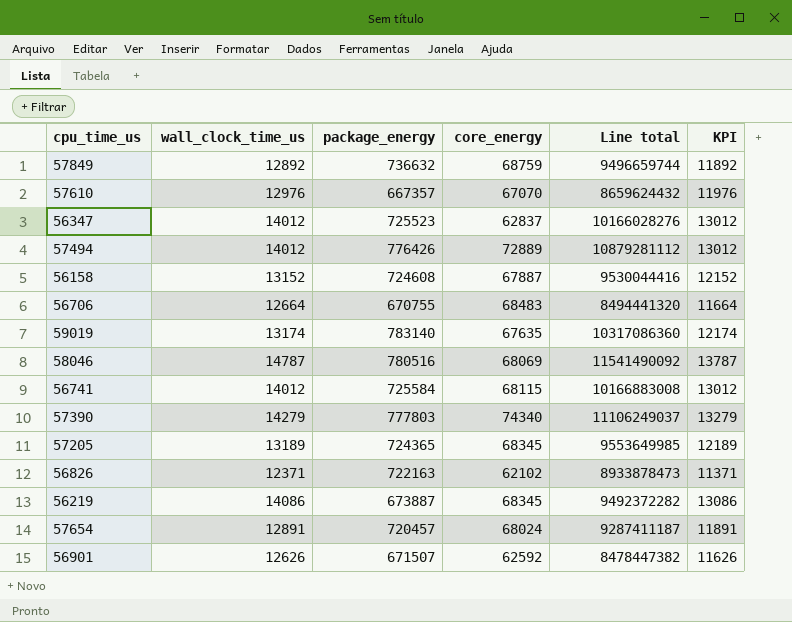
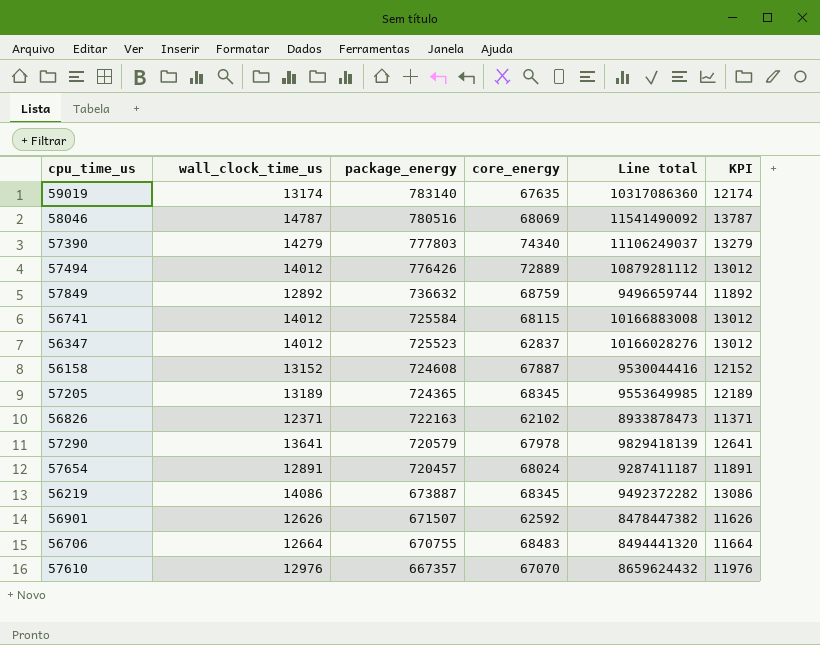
row order: none -> package_energy descending
row 57290: none -> 13641 | 720579 | 67978 | 9829418139 | 12641

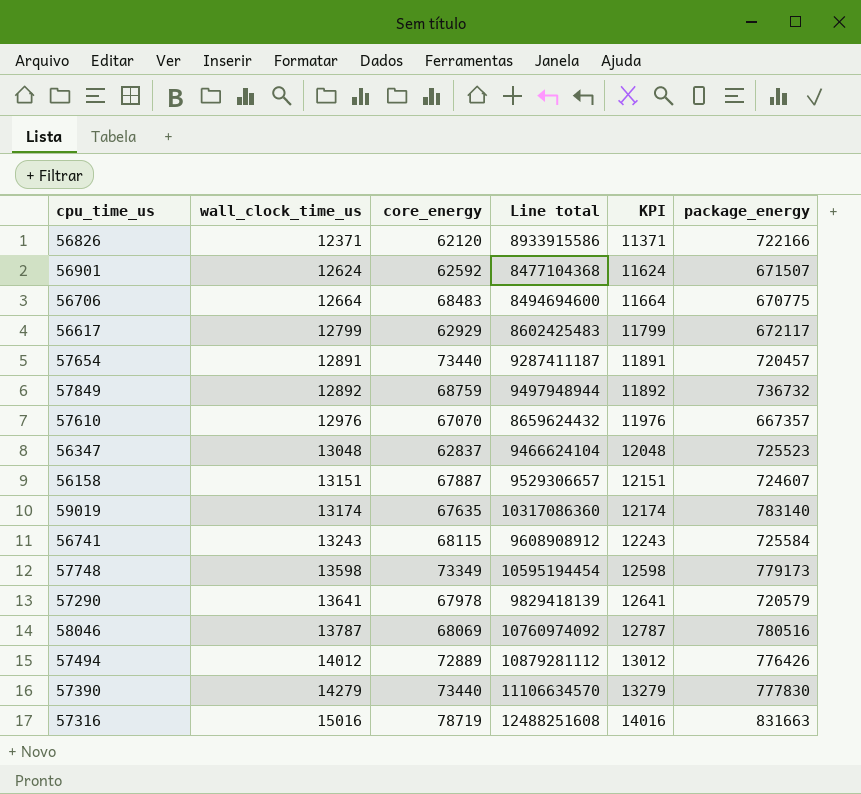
row order: package_energy descending -> wall_clock_time_us ascending
column package_energy | position: 3 -> 6
row 57205: 13189 | 724365 | 68345 | 9553649985 | 12189 -> none
row 56219: 14086 | 673887 | 68345 | 9492372282 | 13086 -> none
56826 | core_energy: 62102 -> 62120
56826 | Line total: 8933878473 -> 8933915586
56826 | package_energy: 722163 -> 722166
56901 | wall_clock_time_us: 12626 -> 12624
56901 | Line total: 8478447382 -> 8477104368
56901 | KPI: 11626 -> 11624
56706 | Line total: 8494441320 -> 8494694600
56706 | package_energy: 670755 -> 670775
row 56617: none -> 12799 | 62929 | 8602425483 | 11799 | 672117
57654 | core_energy: 68024 -> 73440
57849 | Line total: 9496659744 -> 9497948944
57849 | package_energy: 736632 -> 736732
56347 | wall_clock_time_us: 14012 -> 13048
56347 | Line total: 10166028276 -> 9466624104
56347 | KPI: 13012 -> 12048
56158 | wall_clock_time_us: 13152 -> 13151
56158 | Line total: 9530044416 -> 9529306657
56158 | KPI: 12152 -> 12151
56158 | package_energy: 724608 -> 724607
56741 | wall_clock_time_us: 14012 -> 13243
56741 | Line total: 10166883008 -> 9608908912
56741 | KPI: 13012 -> 12243
row 57748: none -> 13598 | 73349 | 10595194454 | 12598 | 779173
58046 | wall_clock_time_us: 14787 -> 13787
58046 | Line total: 11541490092 -> 10760974092
58046 | KPI: 13787 -> 12787
57390 | core_energy: 74340 -> 73440
57390 | Line total: 11106249037 -> 11106634570
57390 | package_energy: 777803 -> 777830
row 57316: none -> 15016 | 78719 | 12488251608 | 14016 | 831663

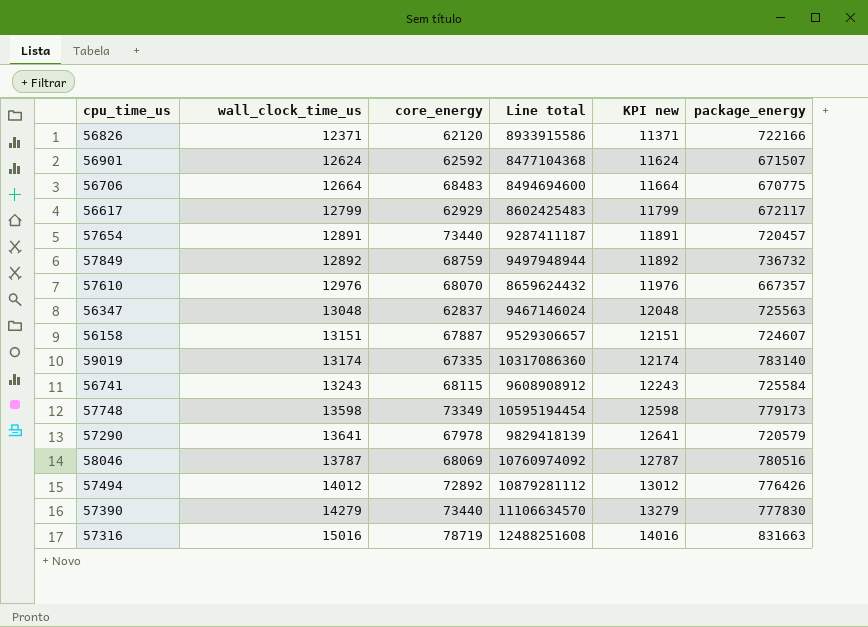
column name: KPI -> KPI new
57610 | core_energy: 67070 -> 68070
56347 | Line total: 9466624104 -> 9467146024
56347 | package_energy: 725523 -> 725563
59019 | core_energy: 67635 -> 67335
57494 | core_energy: 72889 -> 72892

